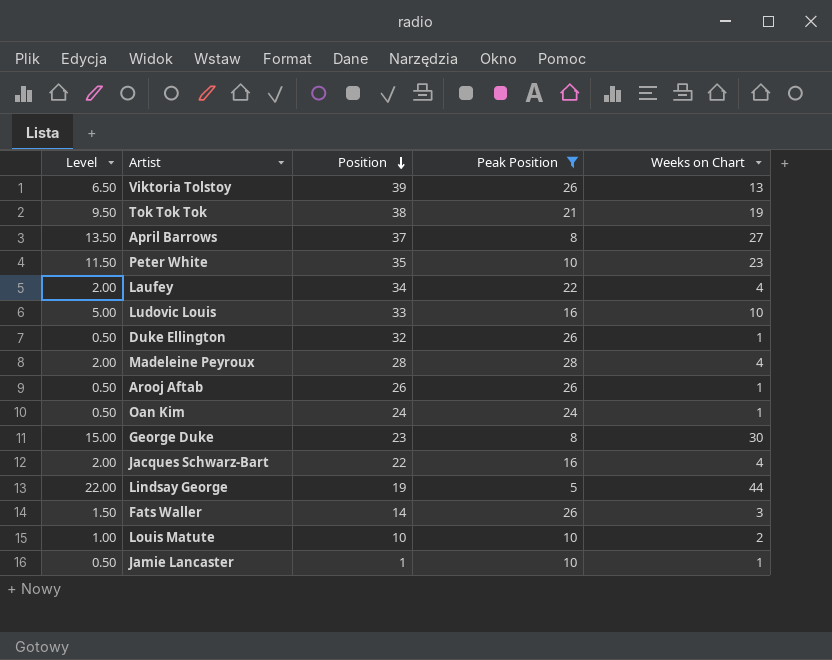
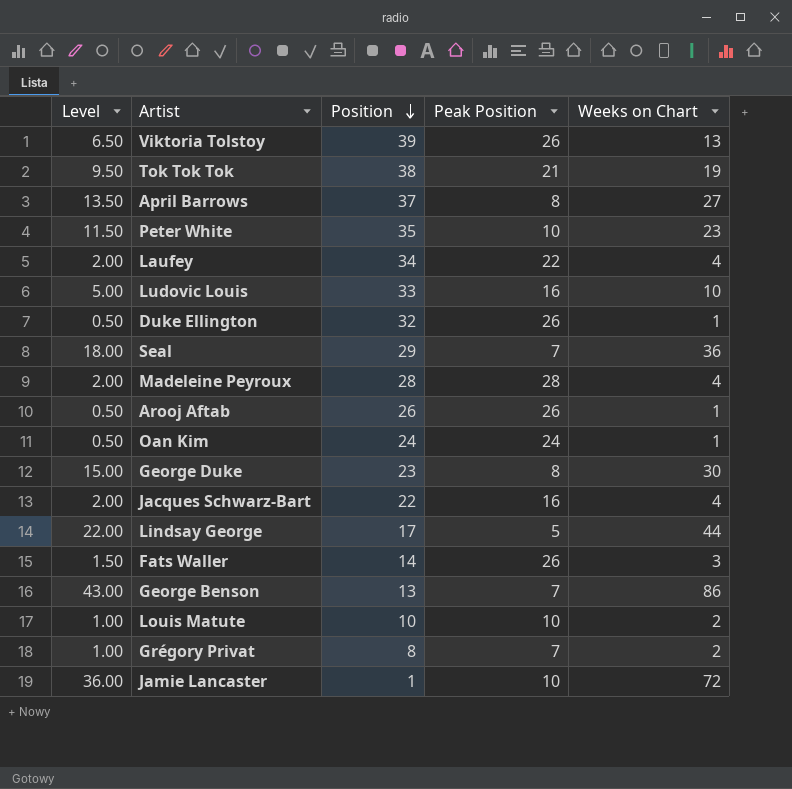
filter: Peak Position != 7 -> none
Lindsay George | Position: 19 -> 17
Jamie Lancaster | Level: 0.50 -> 36.00
Jamie Lancaster | Weeks on Chart: 1 -> 72

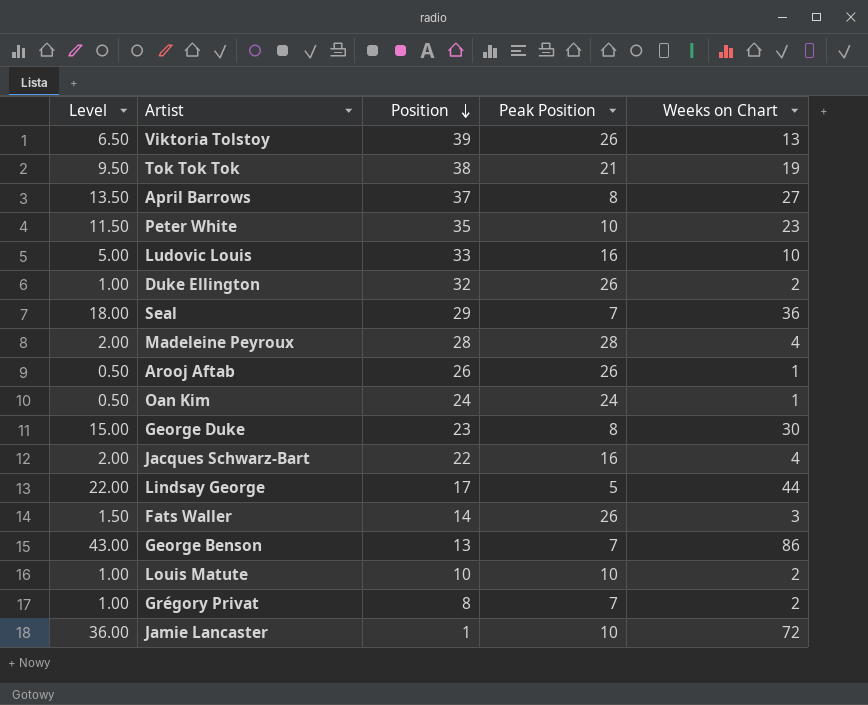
row Laufey: 2.00 | 34 | 22 | 4 -> none
Duke Ellington | Level: 0.50 -> 1.00
Duke Ellington | Weeks on Chart: 1 -> 2

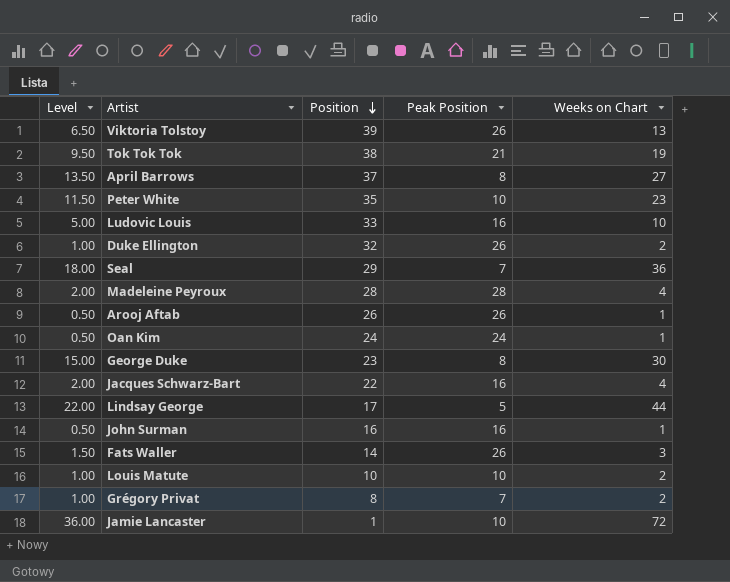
row George Benson: 43.00 | 13 | 7 | 86 -> none
row John Surman: none -> 0.50 | 16 | 16 | 1

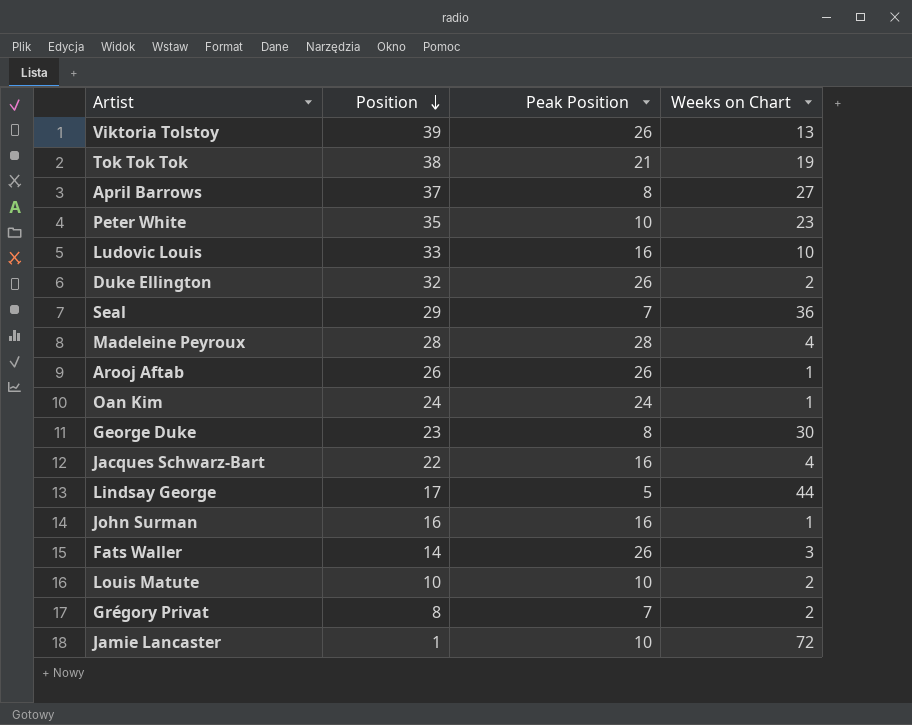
column Level | formula: [Weeks on Chart] * 0.5 -> none

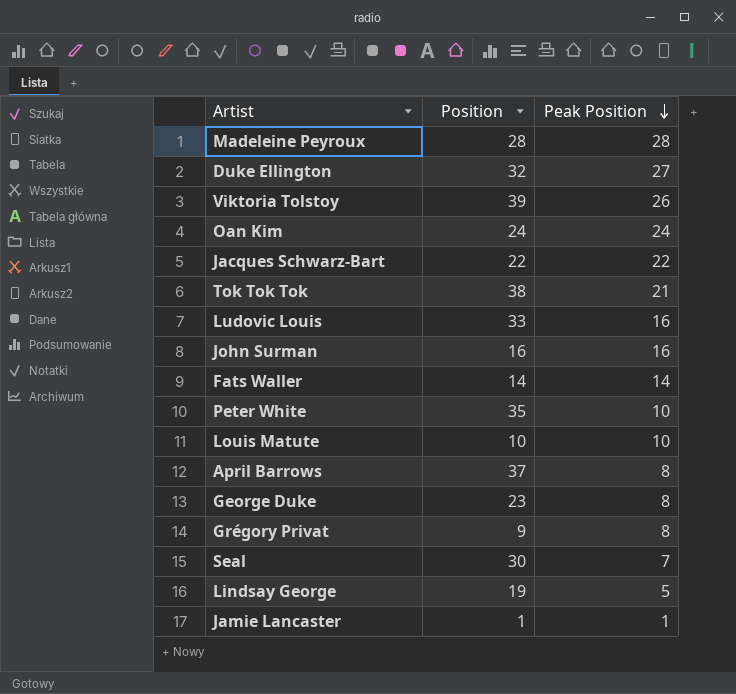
row order: Position descending -> Peak Position descending
column Weeks on Chart | position: 4 -> none
row Arooj Aftab: 26 | 26 | 1 -> none
Duke Ellington | Peak Position: 26 -> 27
Jacques Schwarz-Bart | Peak Position: 16 -> 22
Fats Waller | Peak Position: 26 -> 14
Grégory Privat | Position: 8 -> 9
Grégory Privat | Peak Position: 7 -> 8
Seal | Position: 29 -> 30
Lindsay George | Position: 17 -> 19
Jamie Lancaster | Peak Position: 10 -> 1

